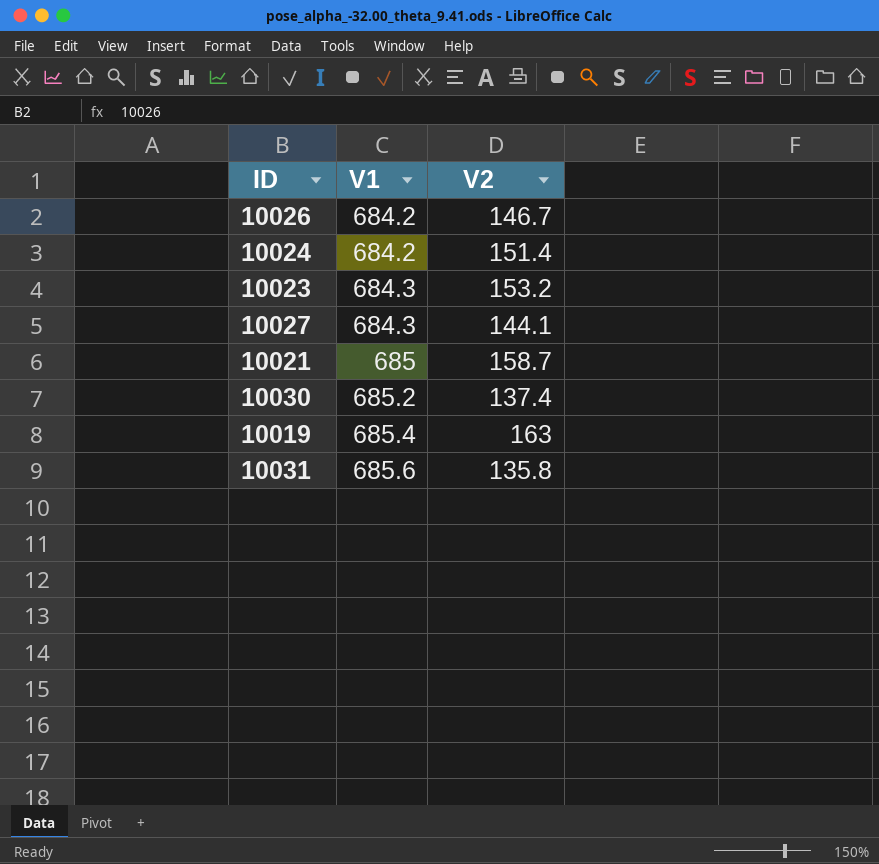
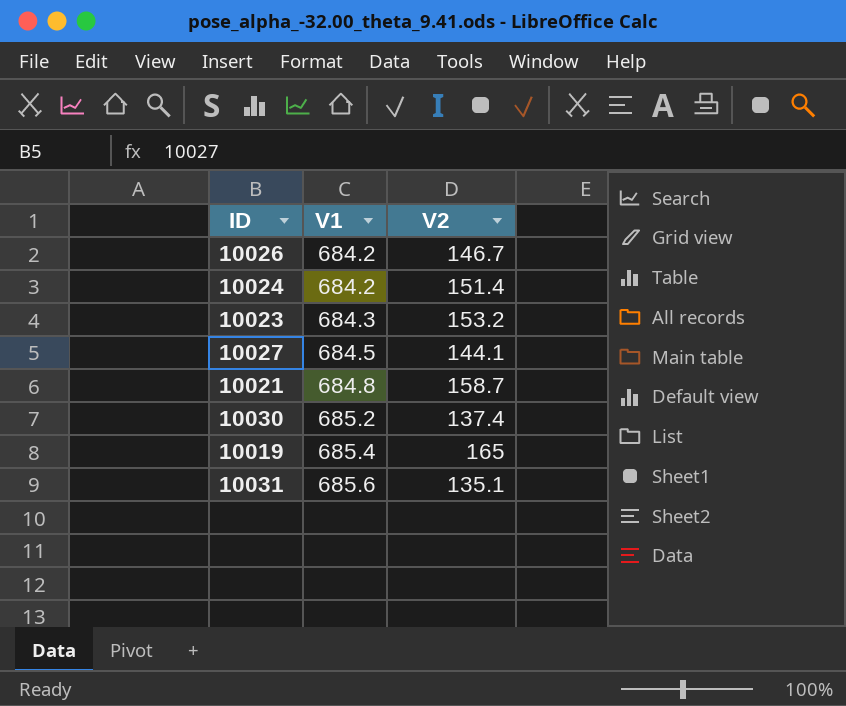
10027 | V1: 684.3 -> 684.5
10021 | V1: 685 -> 684.8
10019 | V2: 163 -> 165
10031 | V2: 135.8 -> 135.1

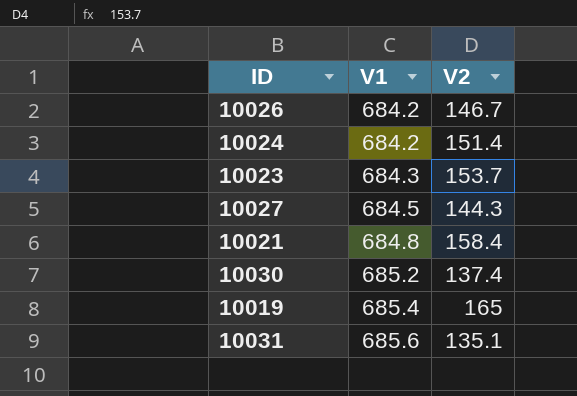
10023 | V2: 153.2 -> 153.7
10027 | V2: 144.1 -> 144.3
10021 | V2: 158.7 -> 158.4

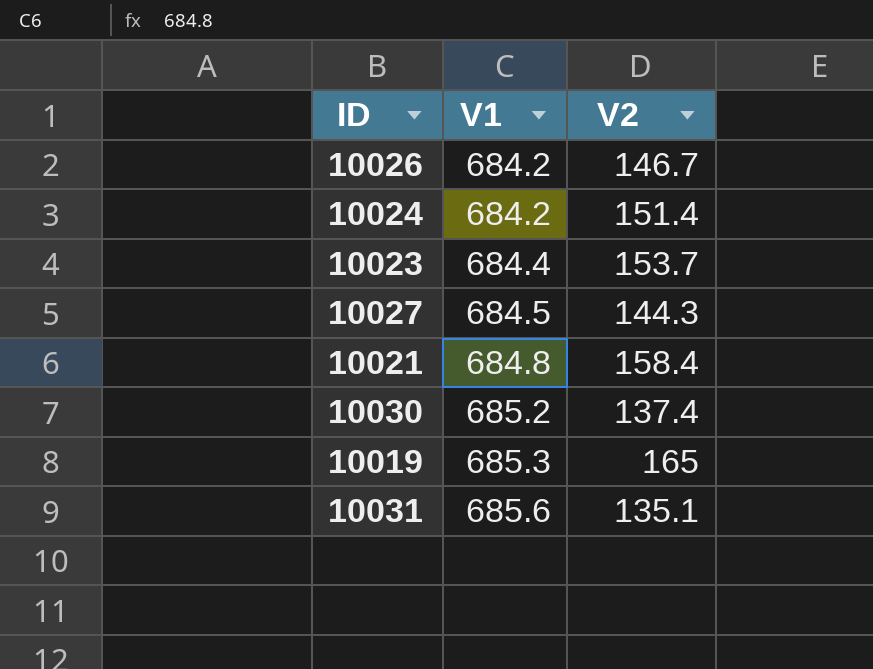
10023 | V1: 684.3 -> 684.4
10019 | V1: 685.4 -> 685.3

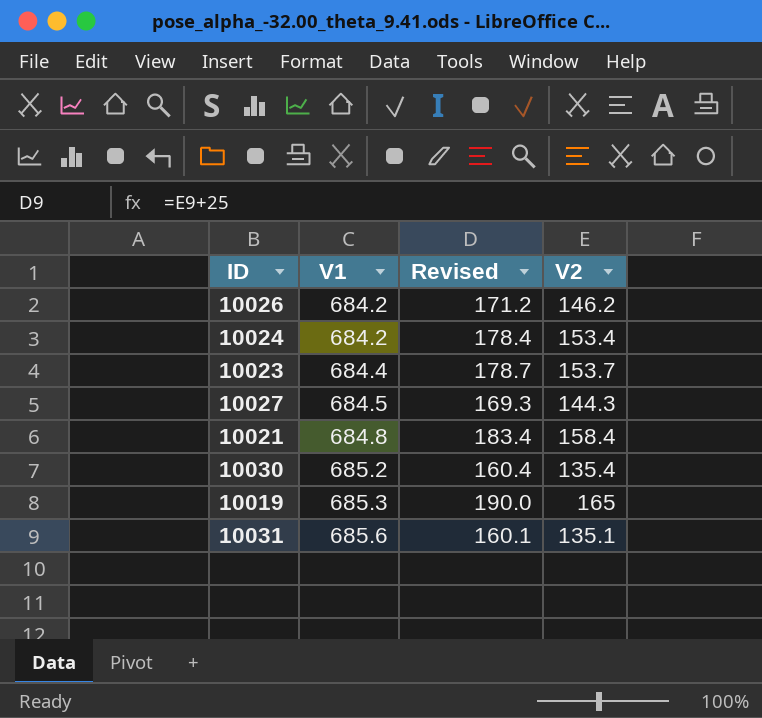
column Revised | formula: none -> [V2] + 25
10026 | V2: 146.7 -> 146.2
10024 | V2: 151.4 -> 153.4
10030 | V2: 137.4 -> 135.4

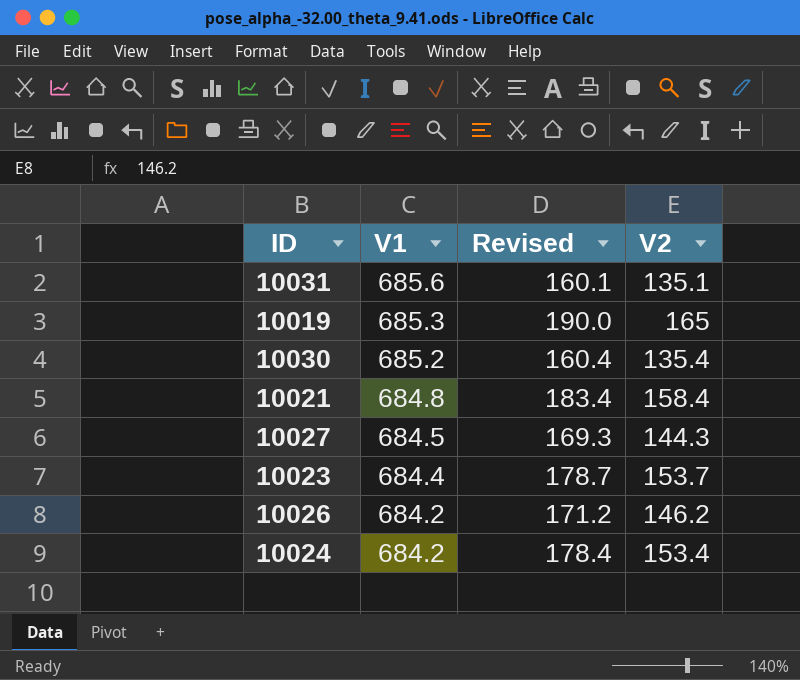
row order: V1 ascending -> V1 descending

